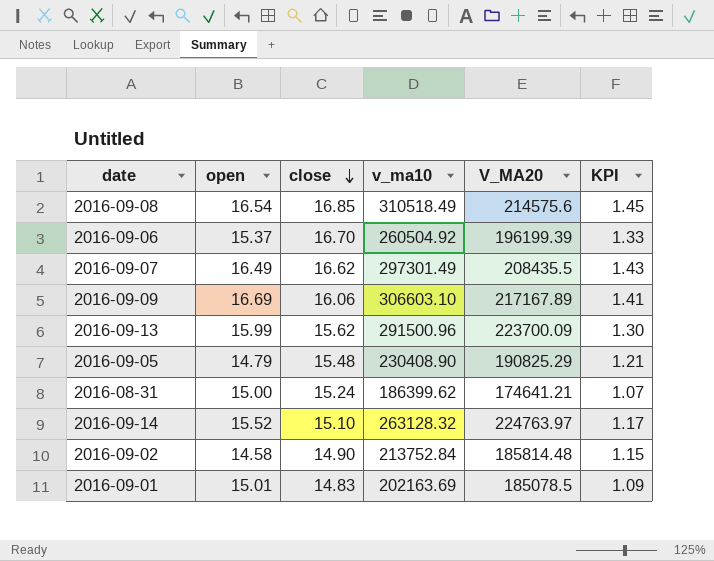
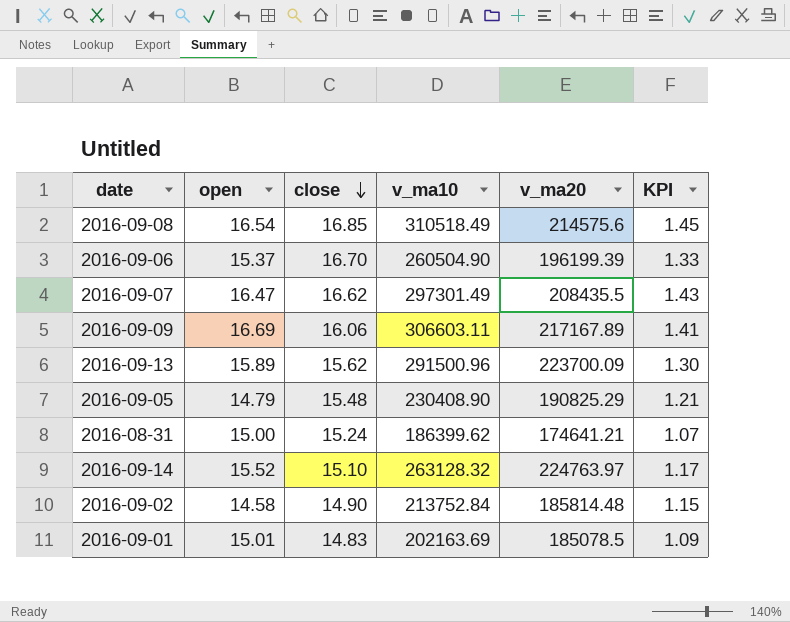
column name: V_MA20 -> v_ma20
2016-09-06 | v_ma10: 260504.92 -> 260504.90
2016-09-07 | open: 16.49 -> 16.47
2016-09-09 | v_ma10: 306603.10 -> 306603.11
2016-09-13 | open: 15.99 -> 15.89

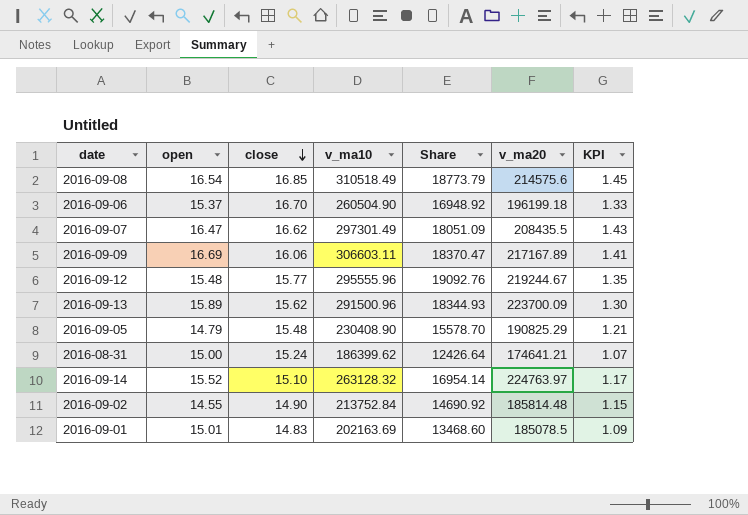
column Share | formula: none -> [v_ma10] / [open]
2016-09-06 | v_ma20: 196199.39 -> 196199.18
row 2016-09-12: none -> 15.48 | 15.77 | 295555.96 | 19092.76 | 219244.67 | 1.35
2016-09-02 | open: 14.58 -> 14.55

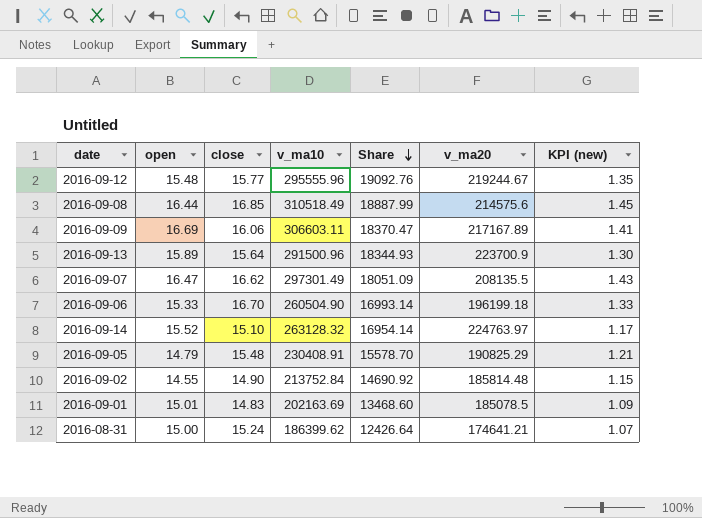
row order: close descending -> Share descending
column name: KPI -> KPI (new)
2016-09-08 | open: 16.54 -> 16.44
2016-09-08 | Share: 18773.79 -> 18887.99
2016-09-13 | close: 15.62 -> 15.64
2016-09-13 | v_ma20: 223700.09 -> 223700.9
2016-09-07 | v_ma20: 208435.5 -> 208135.5
2016-09-06 | open: 15.37 -> 15.33
2016-09-06 | Share: 16948.92 -> 16993.14
2016-09-05 | v_ma10: 230408.90 -> 230408.91

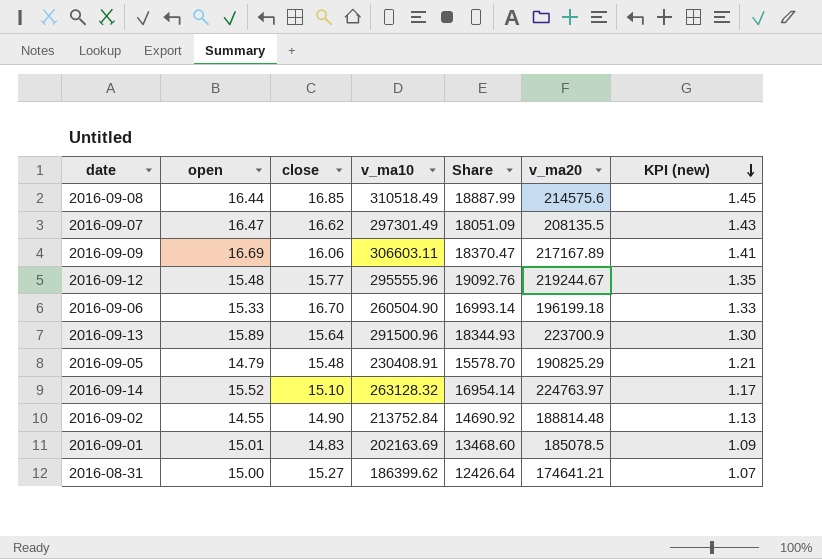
row order: Share descending -> KPI (new) descending
2016-09-02 | v_ma20: 185814.48 -> 188814.48
2016-09-02 | KPI (new): 1.15 -> 1.13
2016-08-31 | close: 15.24 -> 15.27

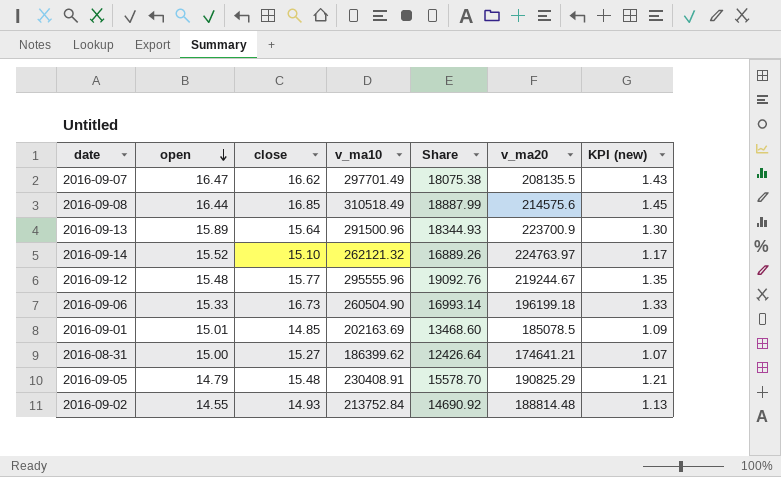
row order: KPI (new) descending -> open descending
row 2016-09-09: 16.69 | 16.06 | 306603.11 | 18370.47 | 217167.89 | 1.41 -> none
2016-09-07 | v_ma10: 297301.49 -> 297701.49
2016-09-07 | Share: 18051.09 -> 18075.38
2016-09-14 | v_ma10: 263128.32 -> 262121.32
2016-09-14 | Share: 16954.14 -> 16889.26
2016-09-06 | close: 16.70 -> 16.73
2016-09-01 | close: 14.83 -> 14.85
2016-09-02 | close: 14.90 -> 14.93

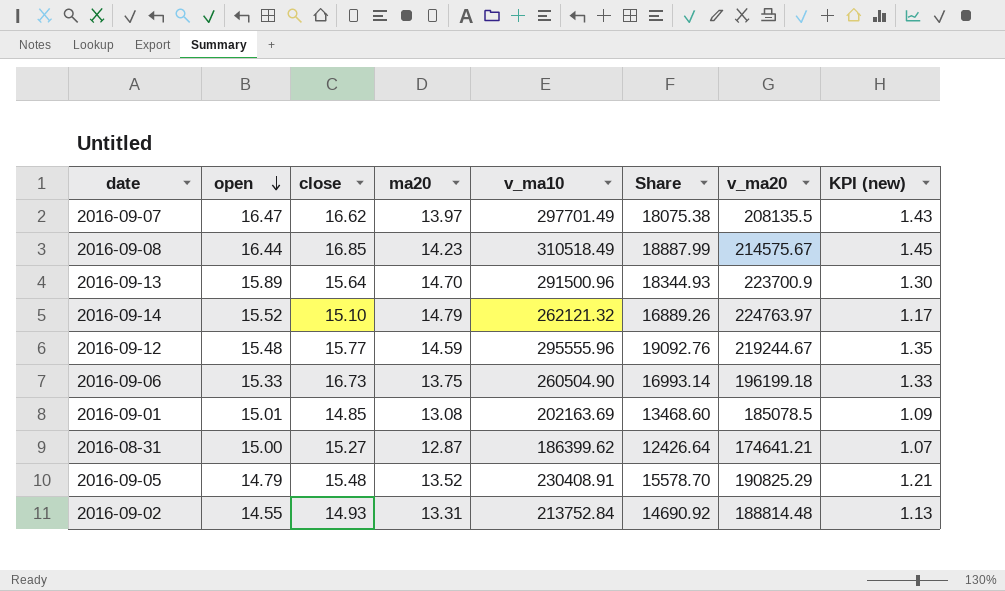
column ma20 | position: none -> 4
2016-09-08 | v_ma20: 214575.6 -> 214575.67

